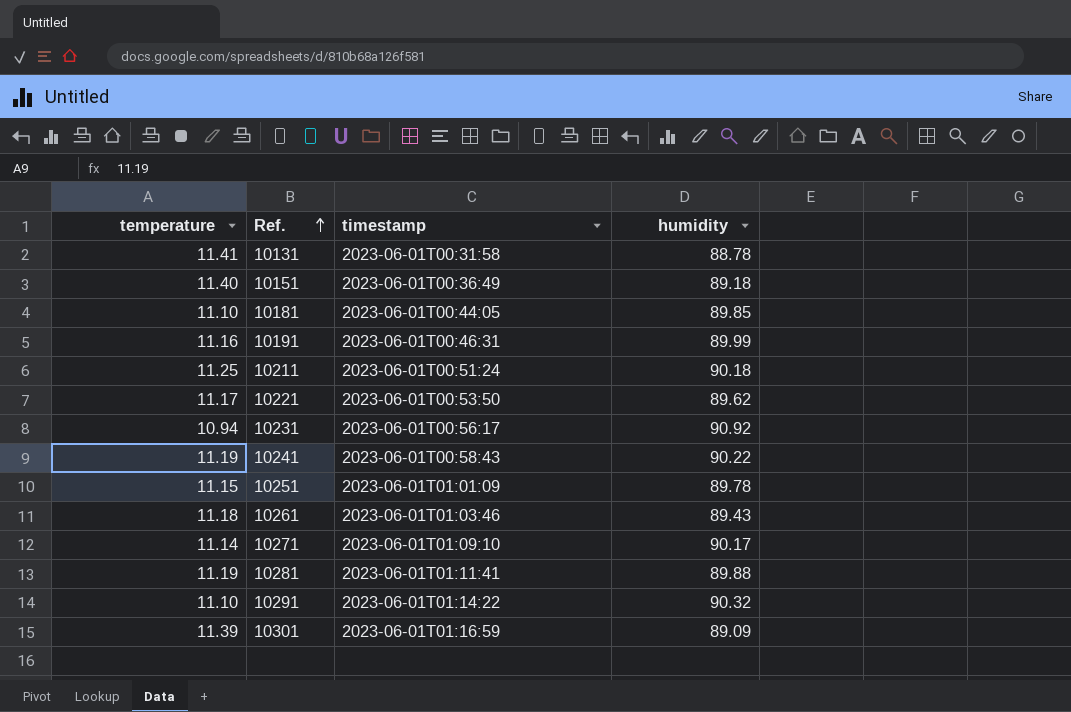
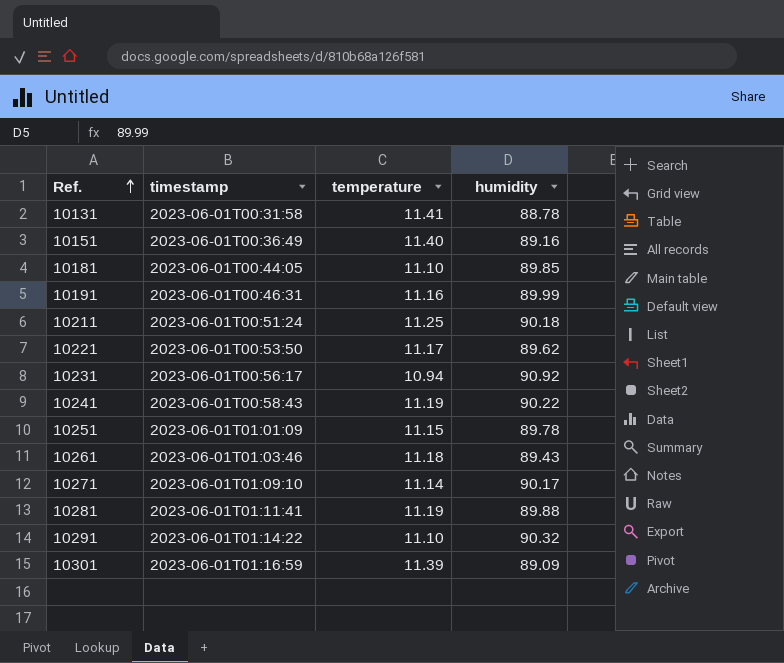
column temperature | position: 1 -> 3
10151 | humidity: 89.18 -> 89.16

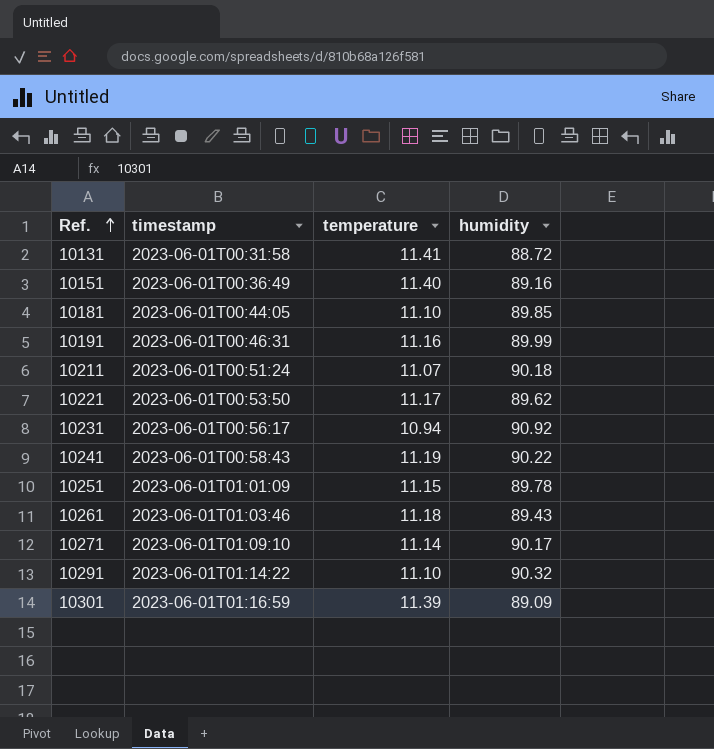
row 10281: 2023-06-01T01:11:41 | 11.19 | 89.88 -> none
10131 | humidity: 88.78 -> 88.72
10211 | temperature: 11.25 -> 11.07

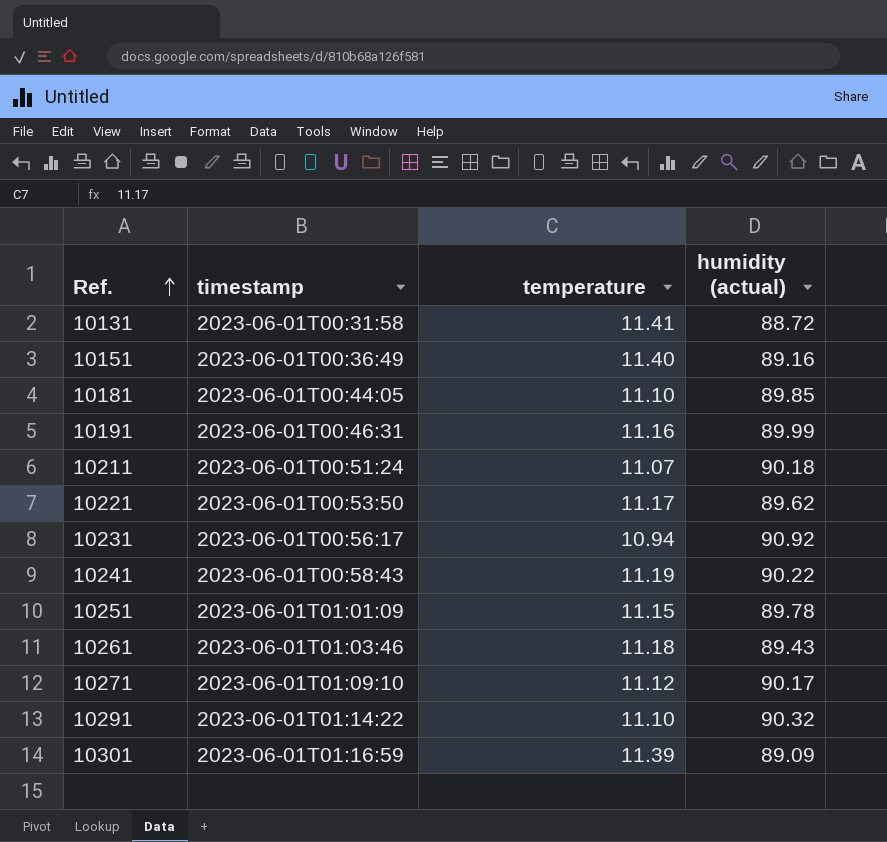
column name: humidity -> humidity (actual)
10271 | temperature: 11.14 -> 11.12

